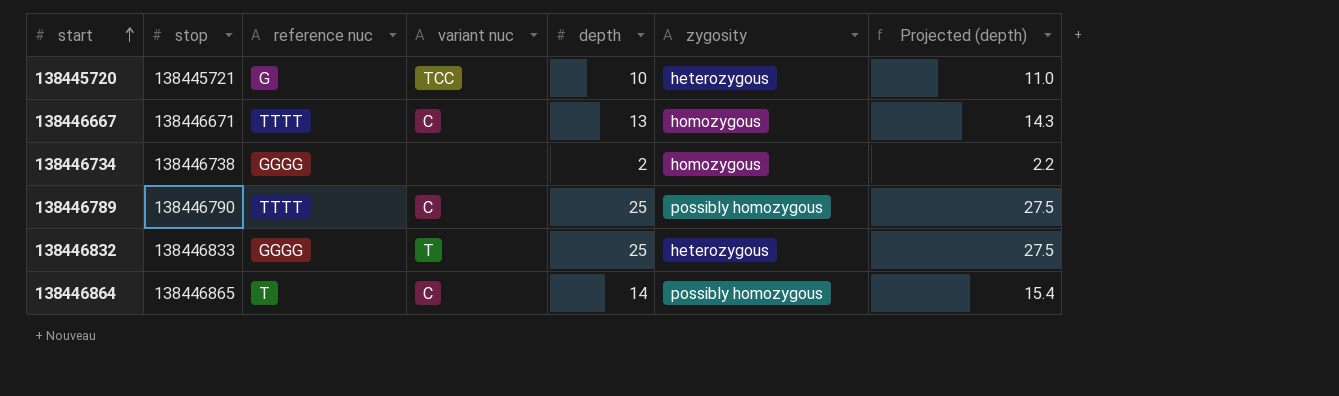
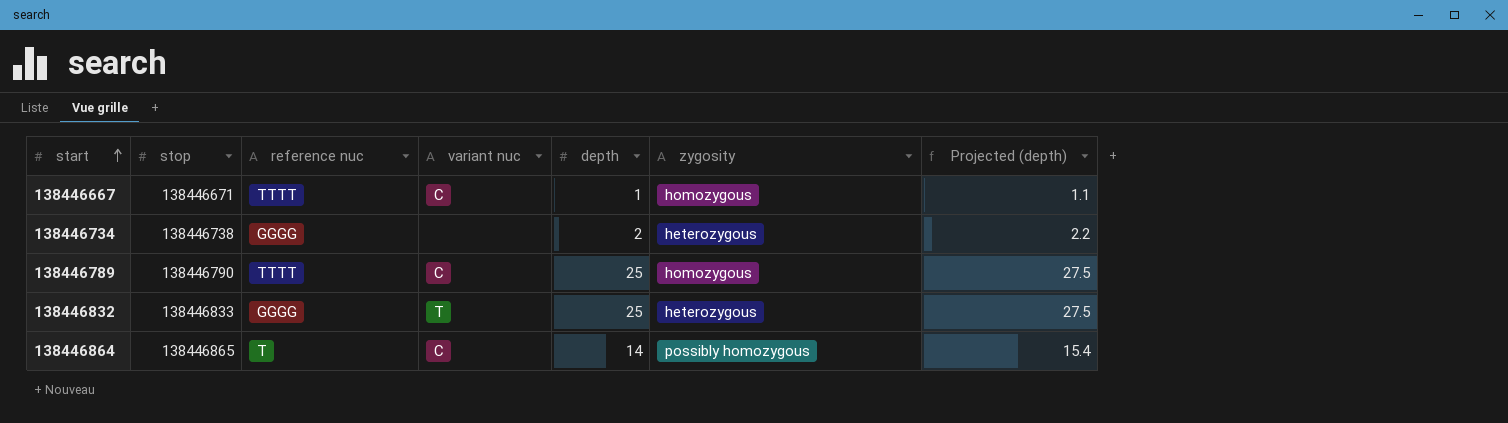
row 138445720: 138445721 | G | TCC | 10 | heterozygous | 11.0 -> none
138446667 | depth: 13 -> 1
138446667 | Projected (depth): 14.3 -> 1.1
138446734 | zygosity: homozygous -> heterozygous
138446789 | zygosity: possibly homozygous -> homozygous

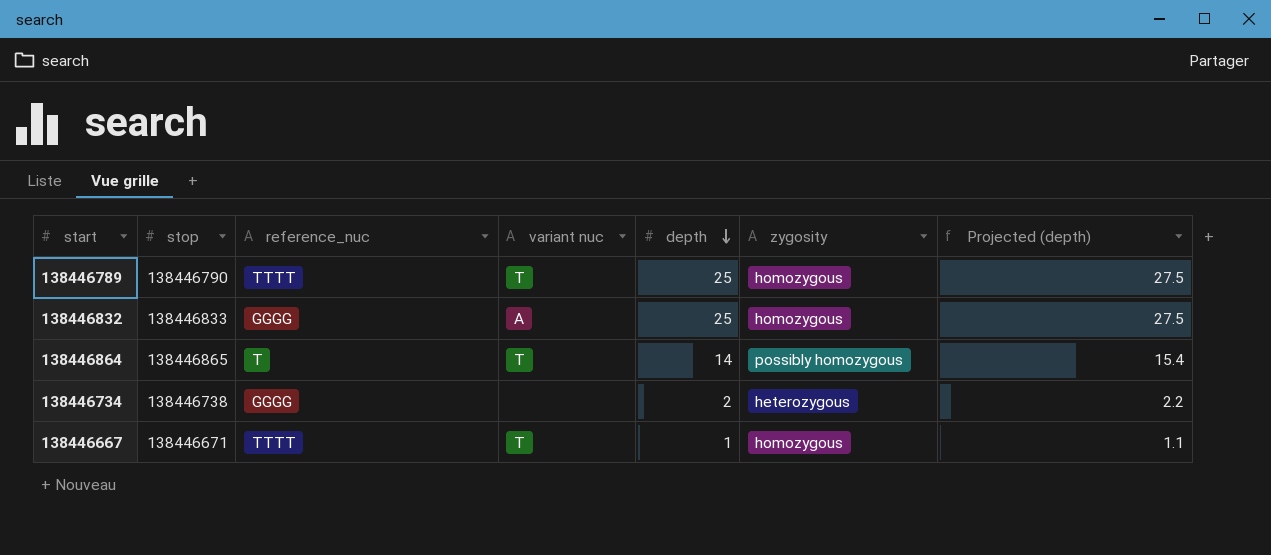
row order: start ascending -> depth descending
column name: reference nuc -> reference_nuc
138446789 | variant nuc: C -> T
138446832 | variant nuc: T -> A
138446832 | zygosity: heterozygous -> homozygous
138446864 | variant nuc: C -> T
138446667 | variant nuc: C -> T

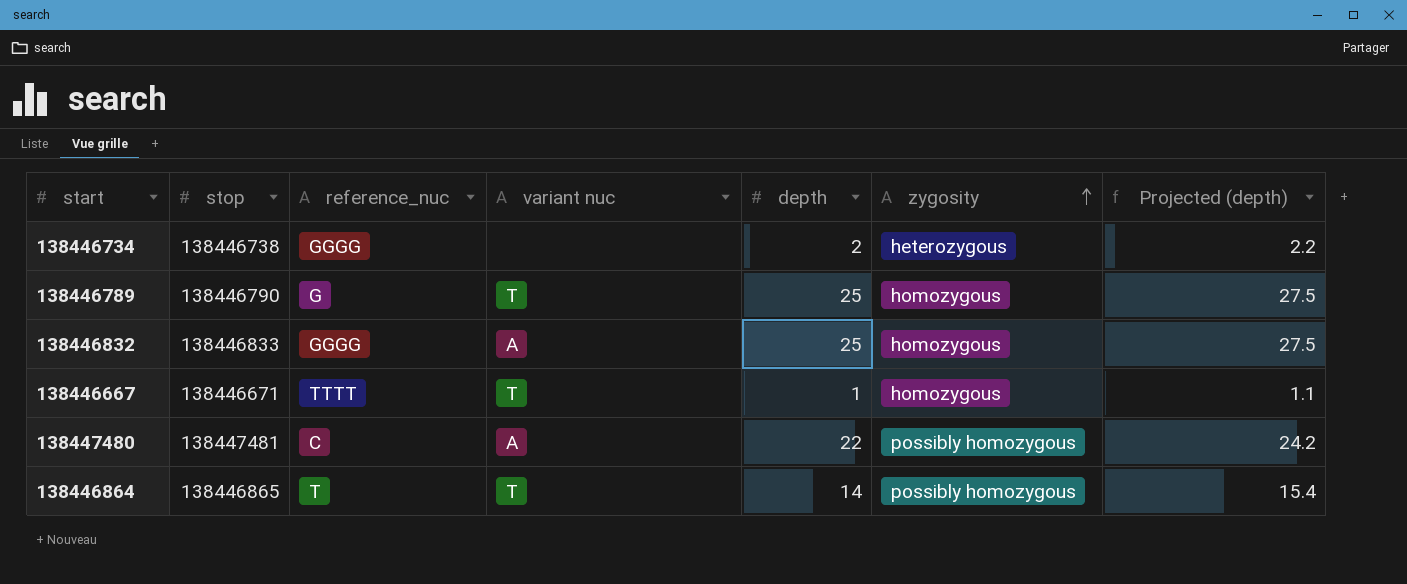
row order: depth descending -> zygosity ascending
138446789 | reference_nuc: TTTT -> G
row 138447480: none -> 138447481 | C | A | 22 | possibly homozygous | 24.2

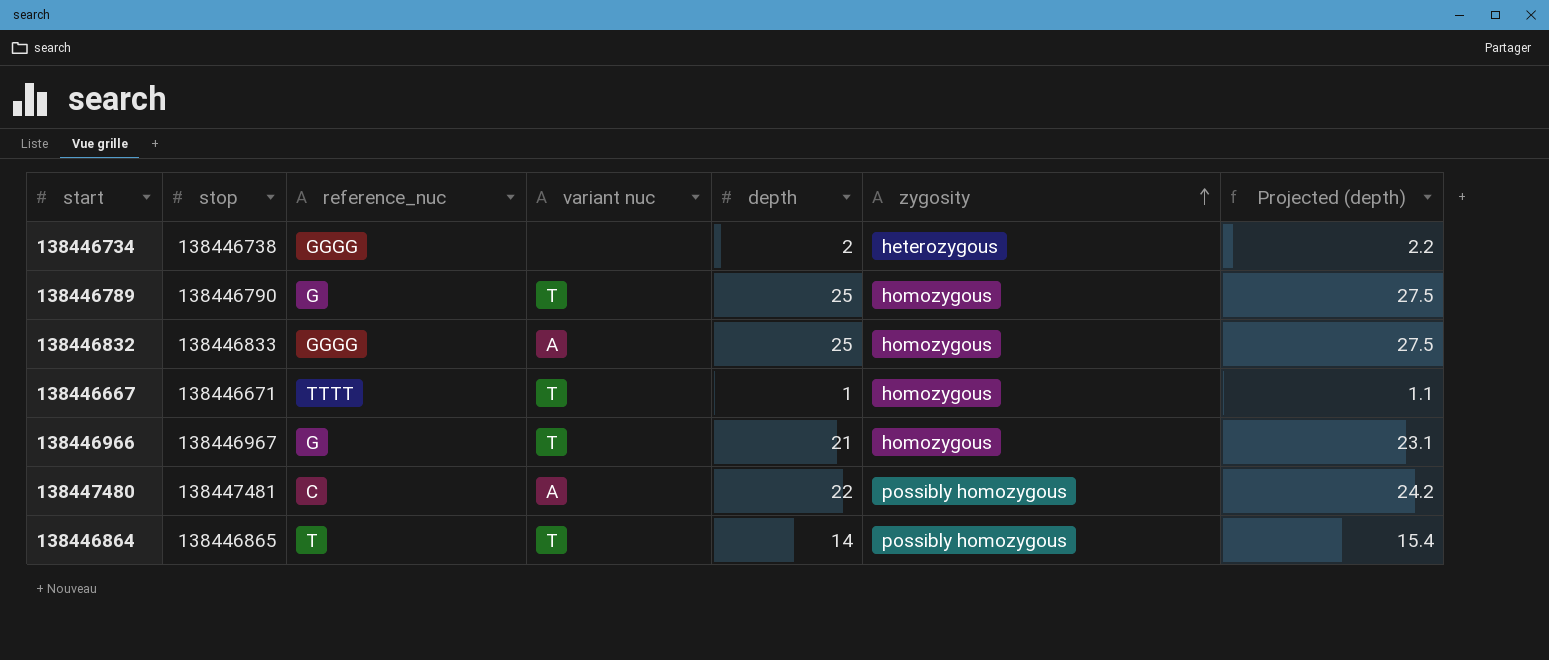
row 138446966: none -> 138446967 | G | T | 21 | homozygous | 23.1

